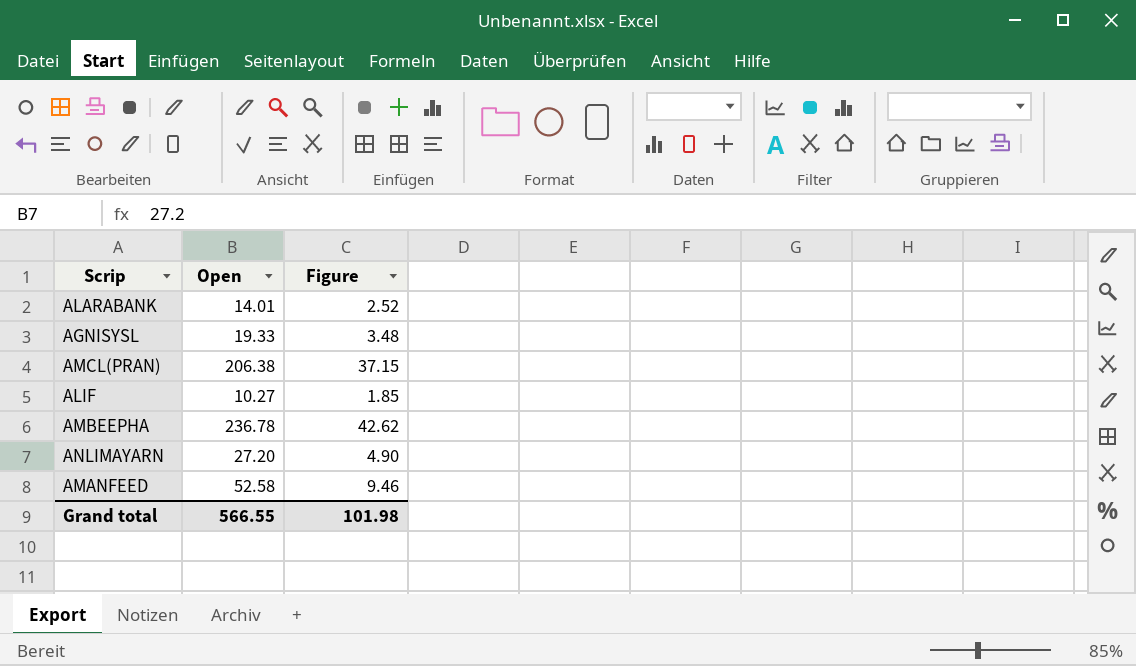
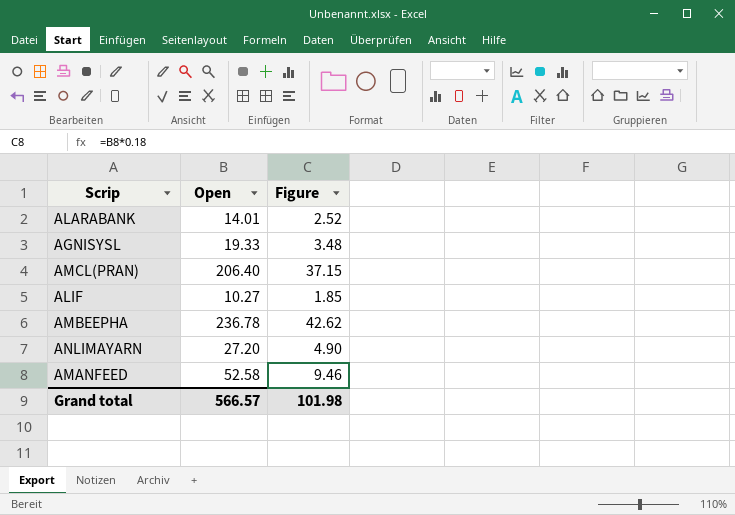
AMCL(PRAN) | Open: 206.38 -> 206.40
Grand total | Open: 566.55 -> 566.57

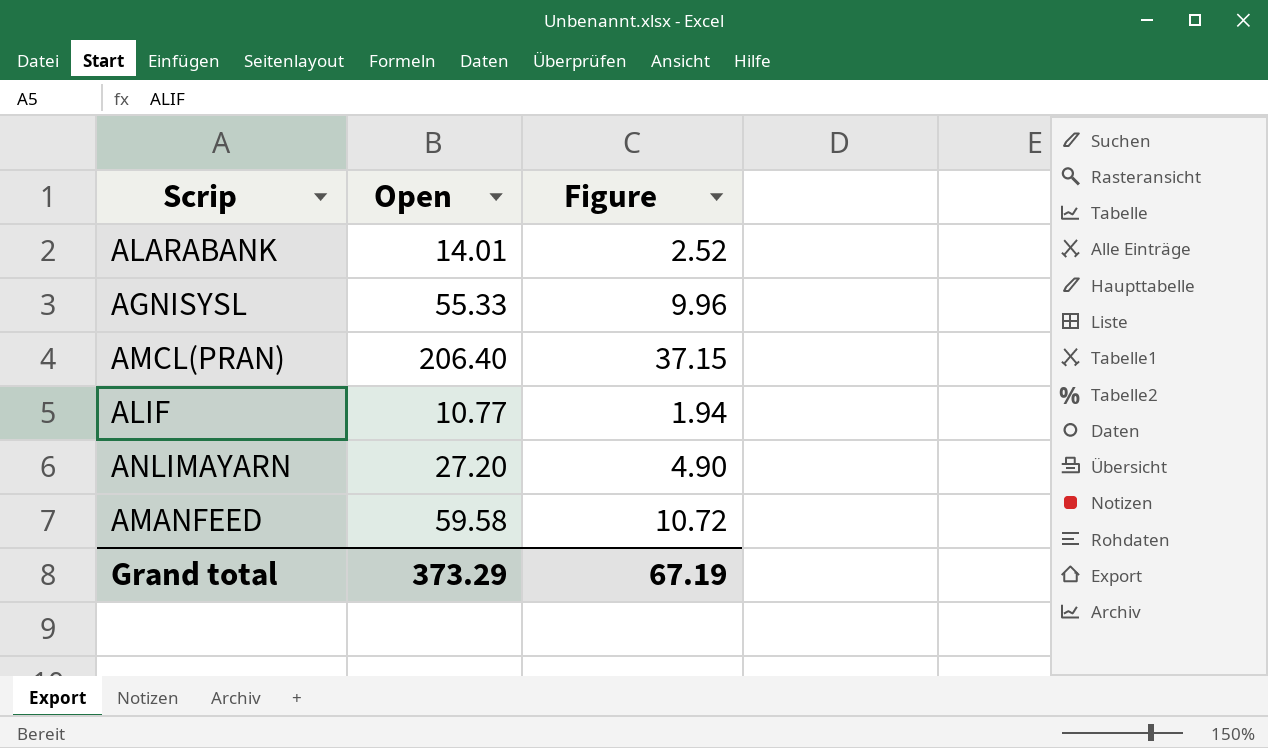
row AMBEEPHA: 236.78 | 42.62 -> none
AGNISYSL | Open: 19.33 -> 55.33
AGNISYSL | Figure: 3.48 -> 9.96
ALIF | Open: 10.27 -> 10.77
ALIF | Figure: 1.85 -> 1.94
AMANFEED | Open: 52.58 -> 59.58
AMANFEED | Figure: 9.46 -> 10.72
Grand total | Open: 566.57 -> 373.29
Grand total | Figure: 101.98 -> 67.19

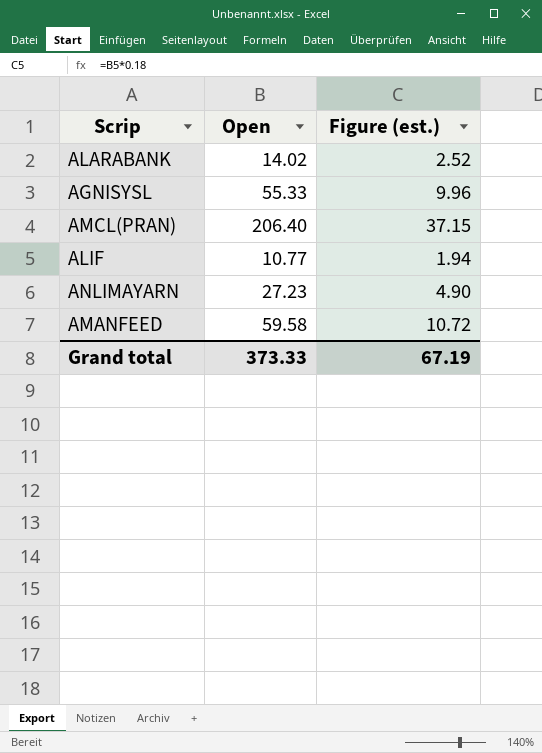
column name: Figure -> Figure (est.)
ALARABANK | Open: 14.01 -> 14.02
ANLIMAYARN | Open: 27.20 -> 27.23
Grand total | Open: 373.29 -> 373.33

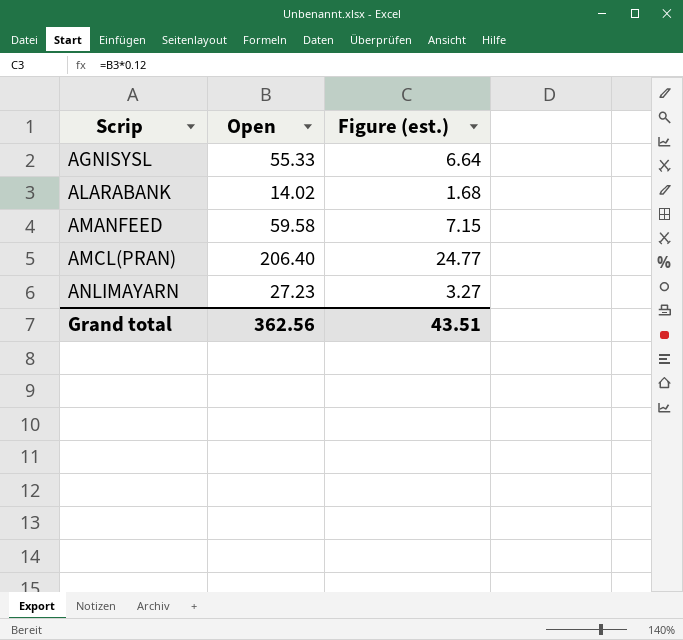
row order: none -> Scrip ascending
column Figure (est.) | formula: [Open] * 0.18 -> [Open] * 0.12
row ALIF: 10.77 | 1.94 -> none
Grand total | Open: 373.33 -> 362.56
Grand total | Figure (est.): 67.19 -> 43.51

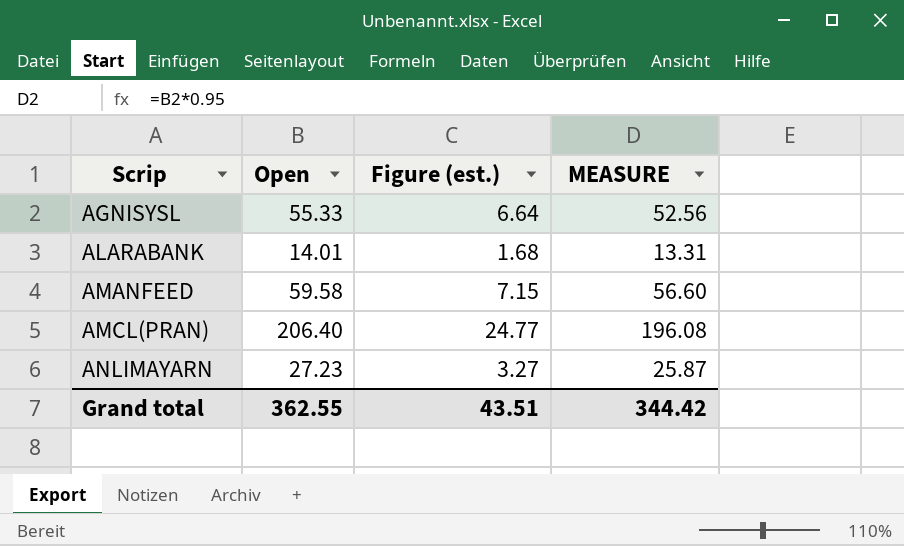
column MEASURE | formula: none -> [Open] * 0.95
ALARABANK | Open: 14.02 -> 14.01
Grand total | Open: 362.56 -> 362.55

